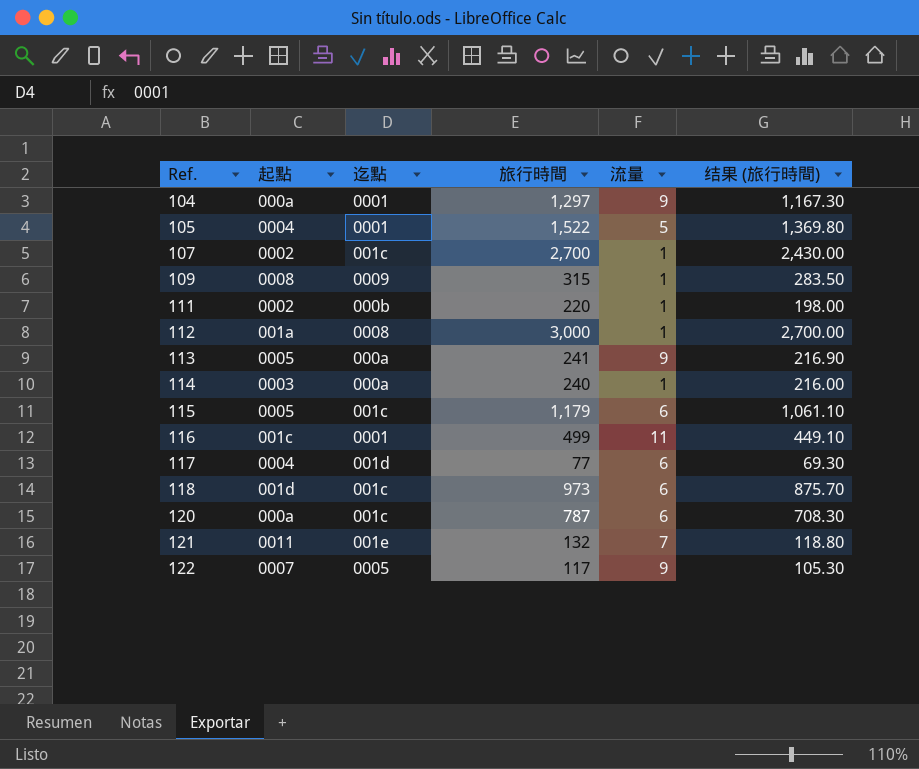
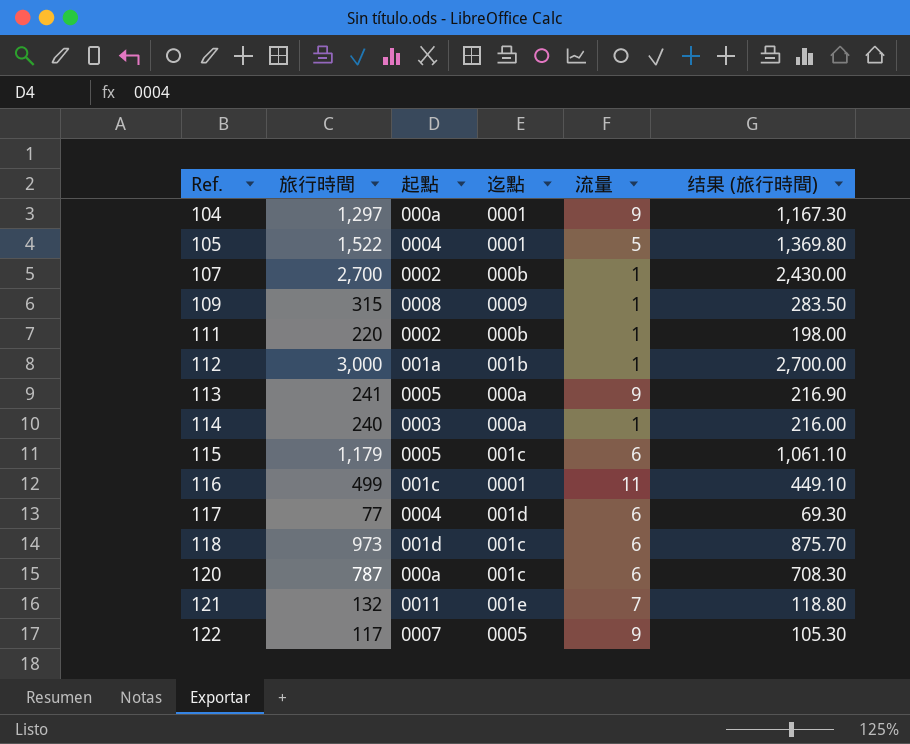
column 旅行時間 | position: 4 -> 2
107 | 迄點: 001c -> 000b
112 | 迄點: 0008 -> 001b

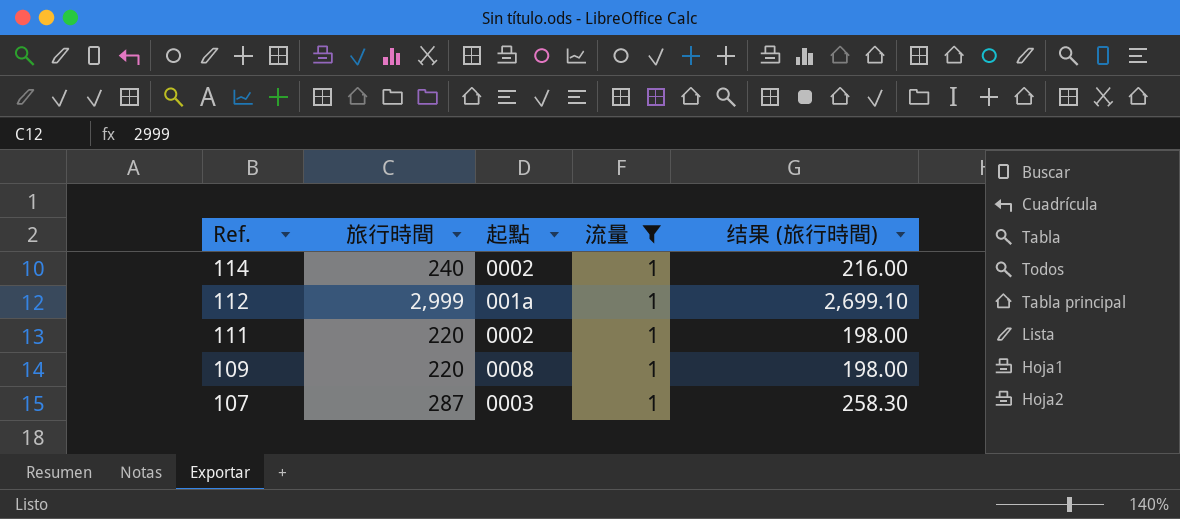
filter: none -> 流量 = 1
row order: Ref. ascending -> Ref. descending
column 迄點 | position: 4 -> none
114 | 起點: 0003 -> 0002
112 | 旅行時間: 3,000 -> 2,999
112 | 结果 (旅行時間): 2,700.00 -> 2,699.10
109 | 旅行時間: 315 -> 220
109 | 结果 (旅行時間): 283.50 -> 198.00
107 | 旅行時間: 2,700 -> 287
107 | 起點: 0002 -> 0003
107 | 结果 (旅行時間): 2,430.00 -> 258.30

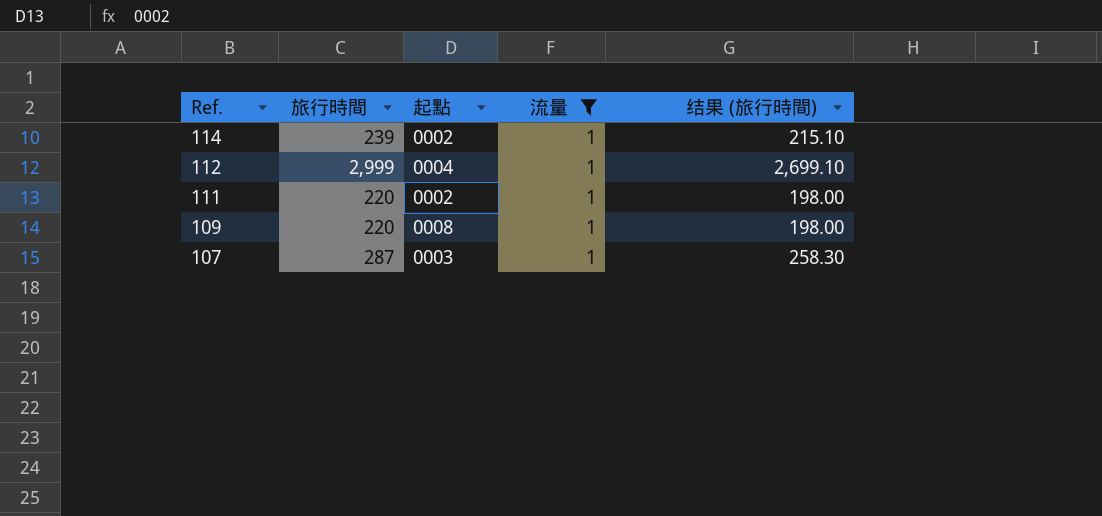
114 | 旅行時間: 240 -> 239
114 | 结果 (旅行時間): 216.00 -> 215.10
112 | 起點: 001a -> 0004

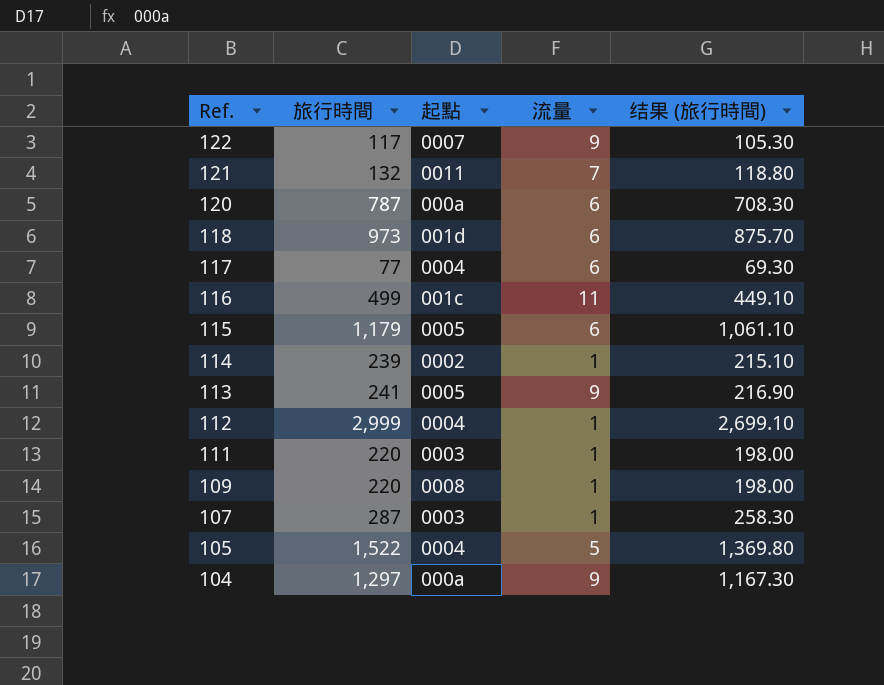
filter: 流量 = 1 -> none
111 | 起點: 0002 -> 0003

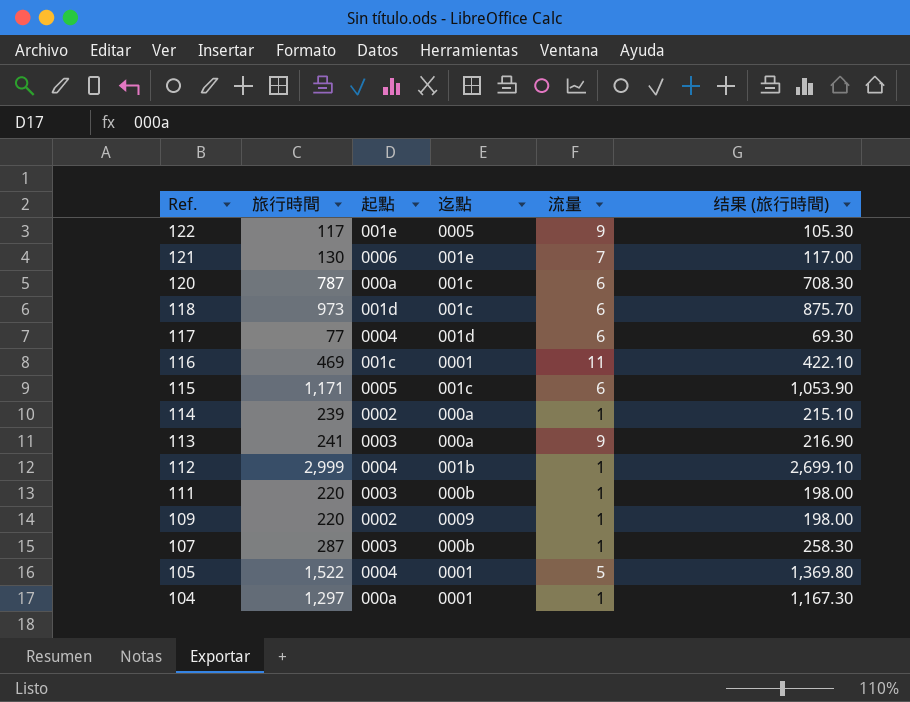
column 迄點 | position: none -> 4
122 | 起點: 0007 -> 001e
121 | 旅行時間: 132 -> 130
121 | 起點: 0011 -> 0006
121 | 结果 (旅行時間): 118.80 -> 117.00
116 | 旅行時間: 499 -> 469
116 | 结果 (旅行時間): 449.10 -> 422.10
115 | 旅行時間: 1,179 -> 1,171
115 | 结果 (旅行時間): 1,061.10 -> 1,053.90
113 | 起點: 0005 -> 0003
109 | 起點: 0008 -> 0002
104 | 流量: 9 -> 1

